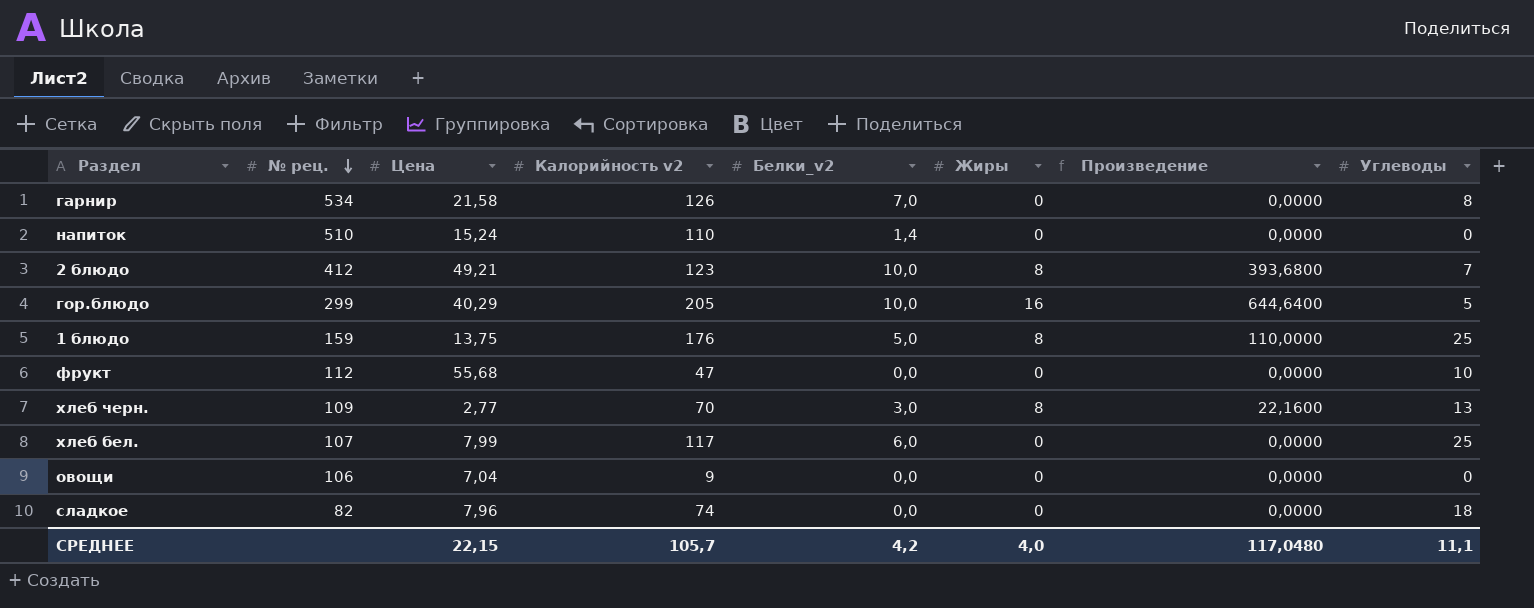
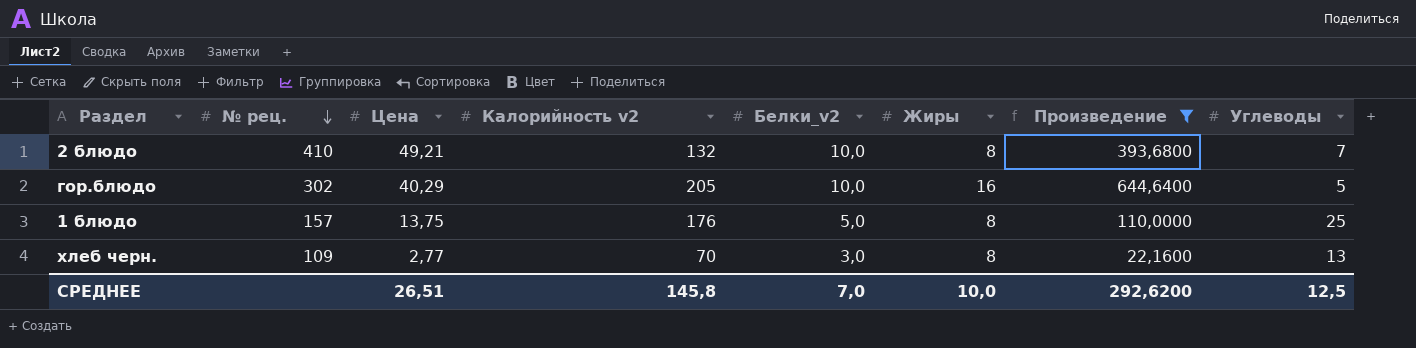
filter: none -> Произведение != 0,0000
2 блюдо | № рец.: 412 -> 410
2 блюдо | Калорийность v2: 123 -> 132
гор.блюдо | № рец.: 299 -> 302
1 блюдо | № рец.: 159 -> 157
СРЕДНЕЕ | Цена: 22,15 -> 26,51
СРЕДНЕЕ | Калорийность v2: 105,7 -> 145,8
СРЕДНЕЕ | Белки_v2: 4,2 -> 7,0
СРЕДНЕЕ | Жиры: 4,0 -> 10,0
СРЕДНЕЕ | Произведение: 117,0480 -> 292,6200
СРЕДНЕЕ | Углеводы: 11,1 -> 12,5

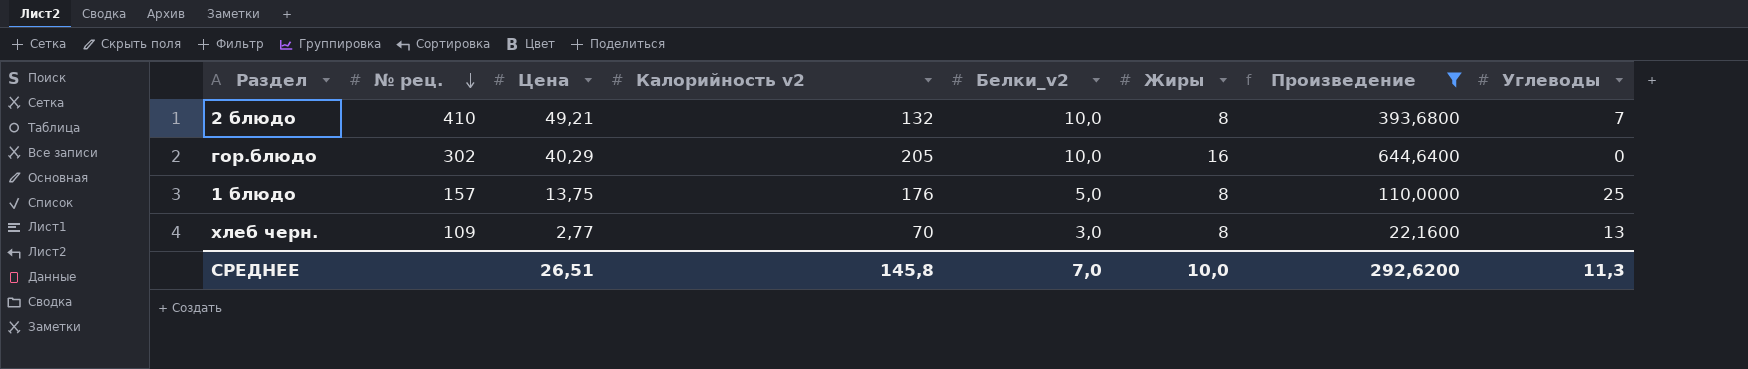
гор.блюдо | Углеводы: 5 -> 0
СРЕДНЕЕ | Углеводы: 12,5 -> 11,3

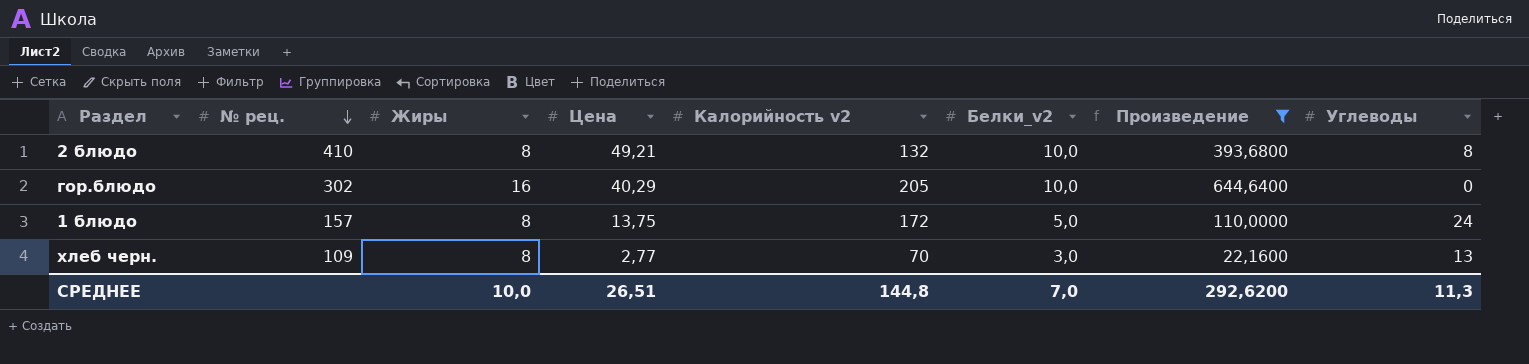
column Жиры | position: 6 -> 3
2 блюдо | Углеводы: 7 -> 8
1 блюдо | Калорийность v2: 176 -> 172
1 блюдо | Углеводы: 25 -> 24
СРЕДНЕЕ | Калорийность v2: 145,8 -> 144,8

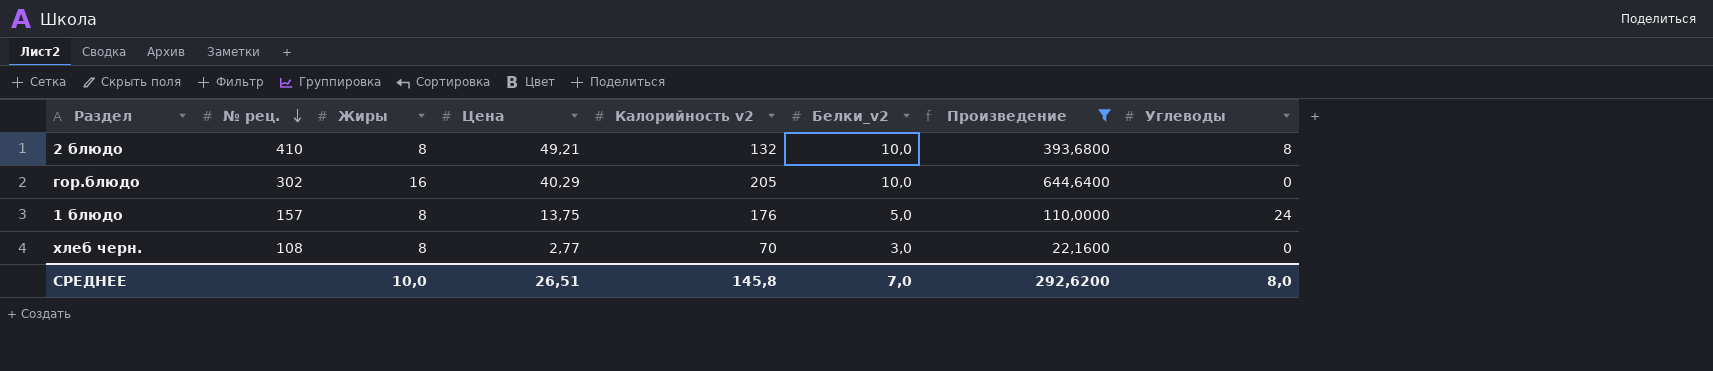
1 блюдо | Калорийность v2: 172 -> 176
хлеб черн. | № рец.: 109 -> 108
хлеб черн. | Углеводы: 13 -> 0
СРЕДНЕЕ | Калорийность v2: 144,8 -> 145,8
СРЕДНЕЕ | Углеводы: 11,3 -> 8,0

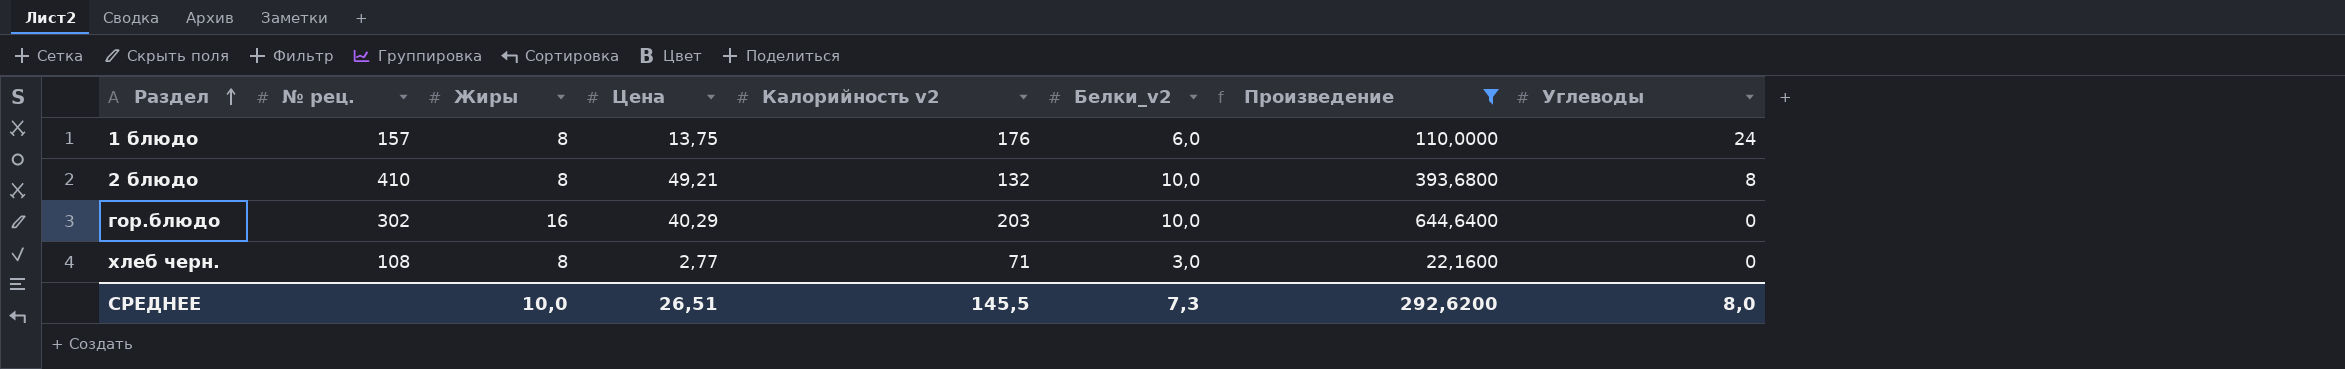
row order: № рец. descending -> Раздел ascending
1 блюдо | Белки_v2: 5,0 -> 6,0
гор.блюдо | Калорийность v2: 205 -> 203
хлеб черн. | Калорийность v2: 70 -> 71
СРЕДНЕЕ | Калорийность v2: 145,8 -> 145,5
СРЕДНЕЕ | Белки_v2: 7,0 -> 7,3

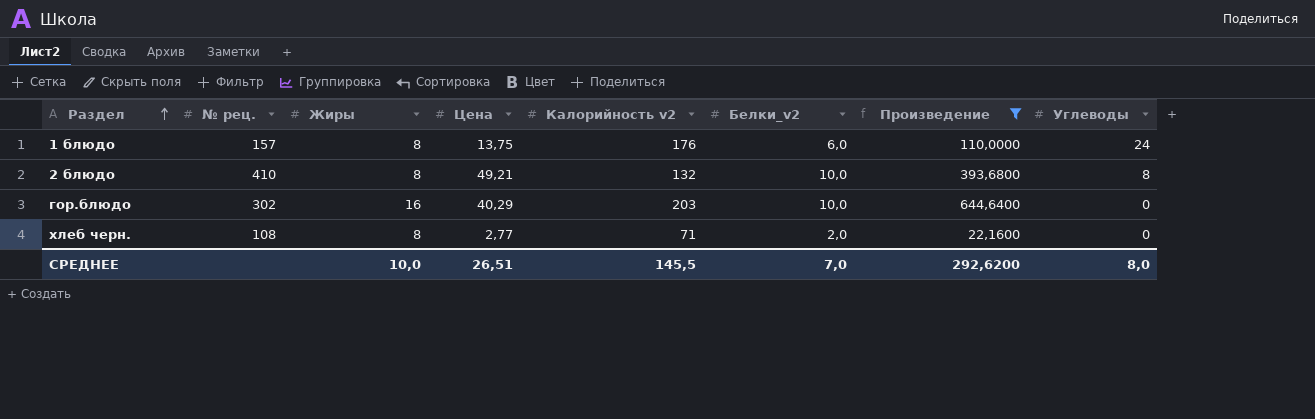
хлеб черн. | Белки_v2: 3,0 -> 2,0
СРЕДНЕЕ | Белки_v2: 7,3 -> 7,0

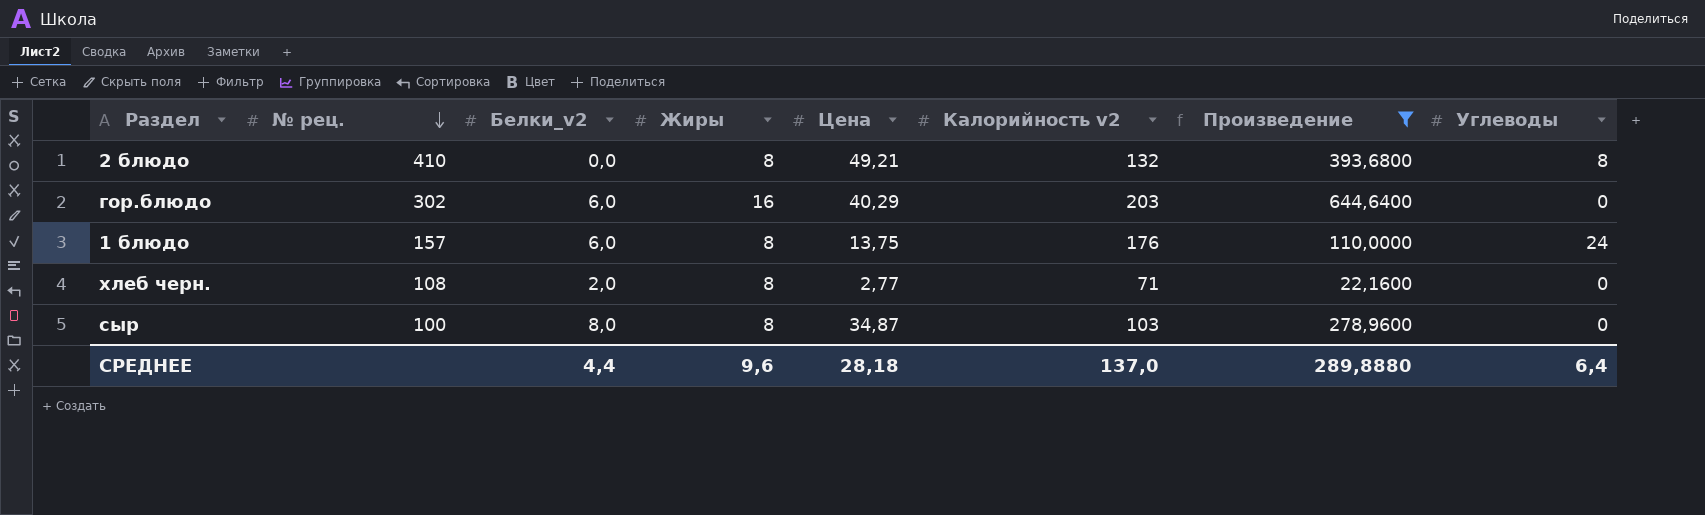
row order: Раздел ascending -> № рец. descending
column Белки_v2 | position: 6 -> 3
2 блюдо | Белки_v2: 10,0 -> 0,0
гор.блюдо | Белки_v2: 10,0 -> 6,0
row сыр: none -> 100 | 8,0 | 8 | 34,87 | 103 | 278,9600 | 0
СРЕДНЕЕ | Белки_v2: 7,0 -> 4,4
СРЕДНЕЕ | Жиры: 10,0 -> 9,6
СРЕДНЕЕ | Цена: 26,51 -> 28,18
СРЕДНЕЕ | Калорийность v2: 145,5 -> 137,0
СРЕДНЕЕ | Произведение: 292,6200 -> 289,8880
СРЕДНЕЕ | Углеводы: 8,0 -> 6,4

